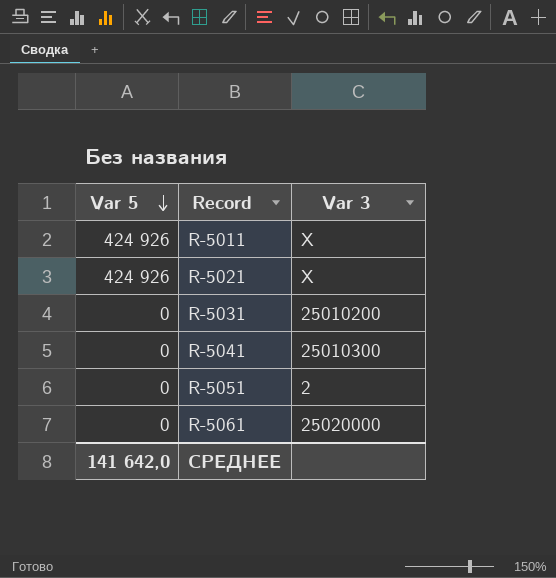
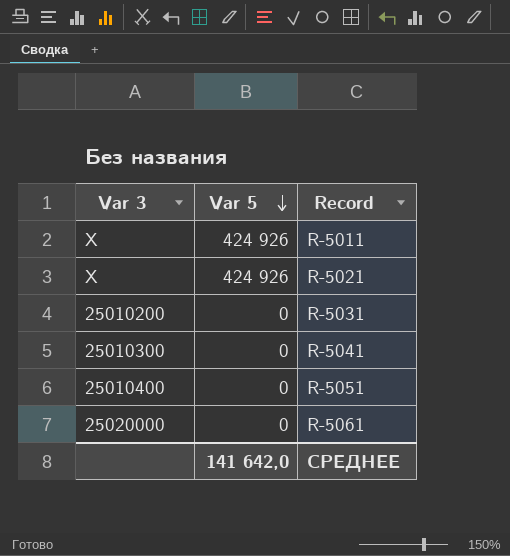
column Var 3 | position: 3 -> 1
R-5051 | Var 3: 2 -> 25010400

